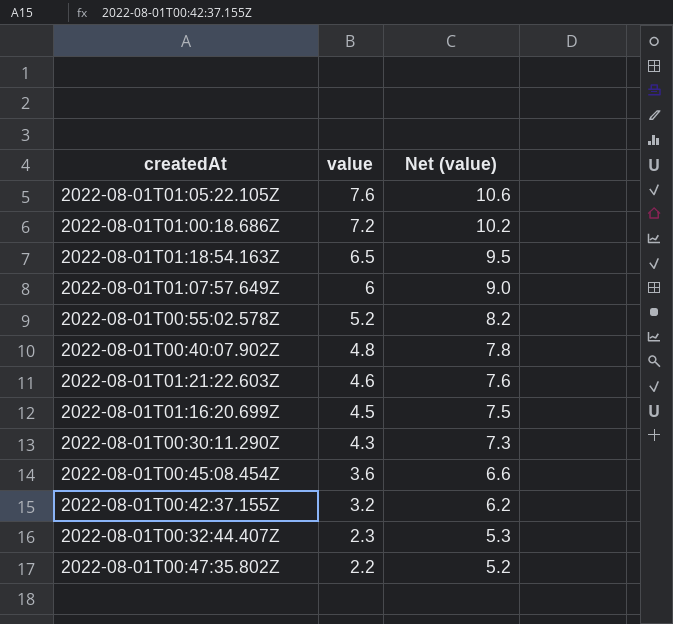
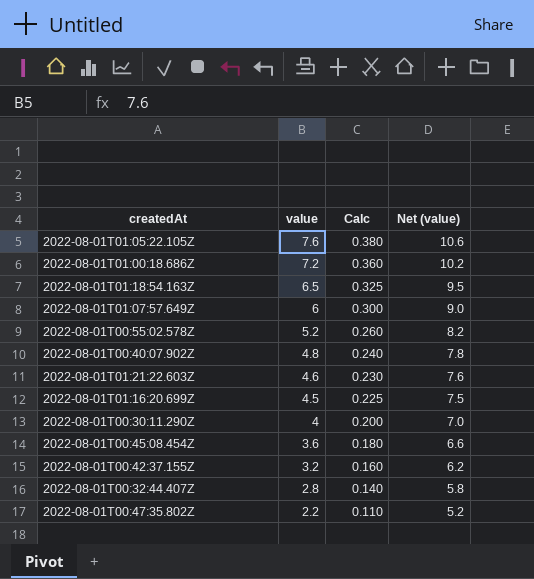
column Calc | formula: none -> [value] * 0.05
2022-08-01T00:30:11.290Z | value: 4.3 -> 4
2022-08-01T00:30:11.290Z | Net (value): 7.3 -> 7.0
2022-08-01T00:32:44.407Z | value: 2.3 -> 2.8
2022-08-01T00:32:44.407Z | Net (value): 5.3 -> 5.8

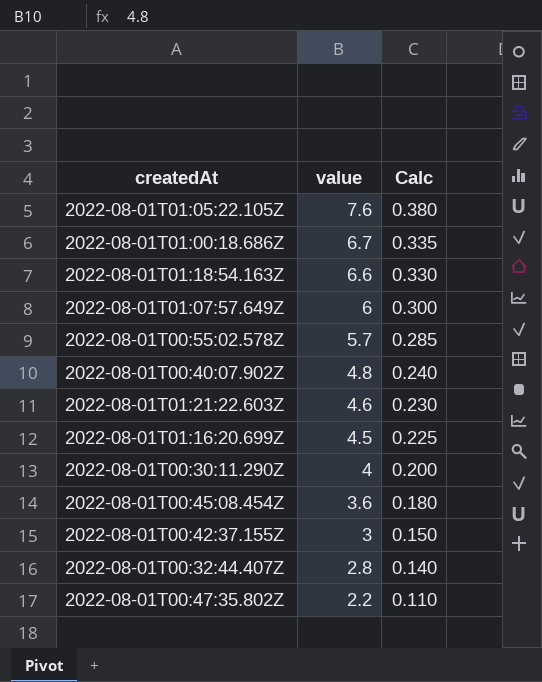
column Net (value) | formula: [value] + 3 -> none
2022-08-01T01:00:18.686Z | value: 7.2 -> 6.7
2022-08-01T01:00:18.686Z | Calc: 0.360 -> 0.335
2022-08-01T01:18:54.163Z | value: 6.5 -> 6.6
2022-08-01T01:18:54.163Z | Calc: 0.325 -> 0.330
2022-08-01T00:55:02.578Z | value: 5.2 -> 5.7
2022-08-01T00:55:02.578Z | Calc: 0.260 -> 0.285
2022-08-01T00:42:37.155Z | value: 3.2 -> 3
2022-08-01T00:42:37.155Z | Calc: 0.160 -> 0.150

